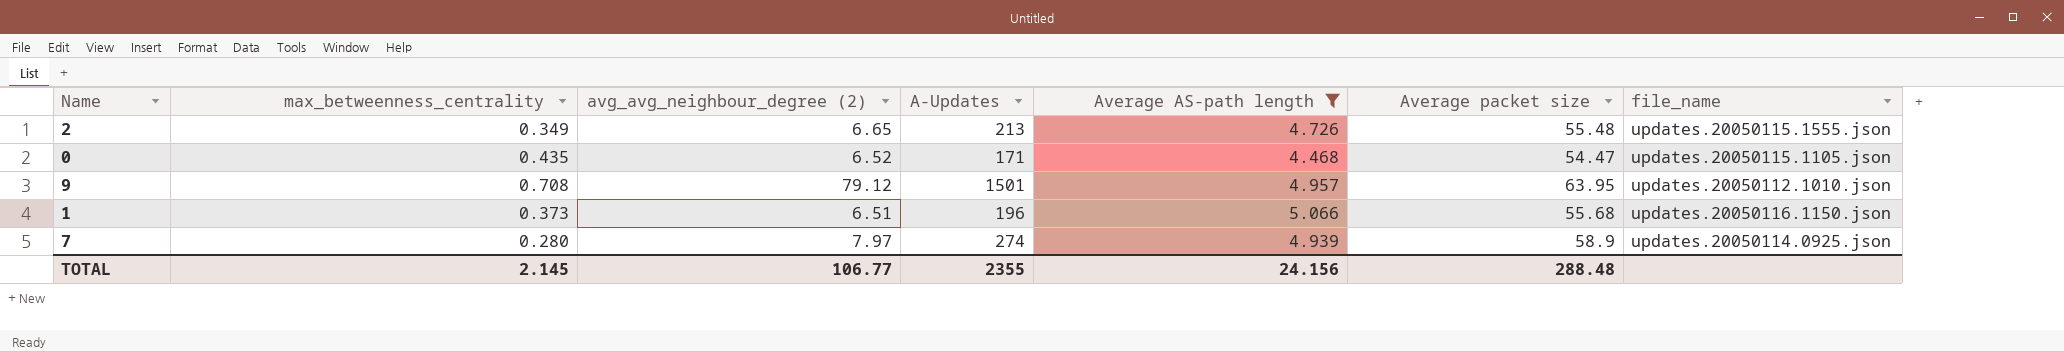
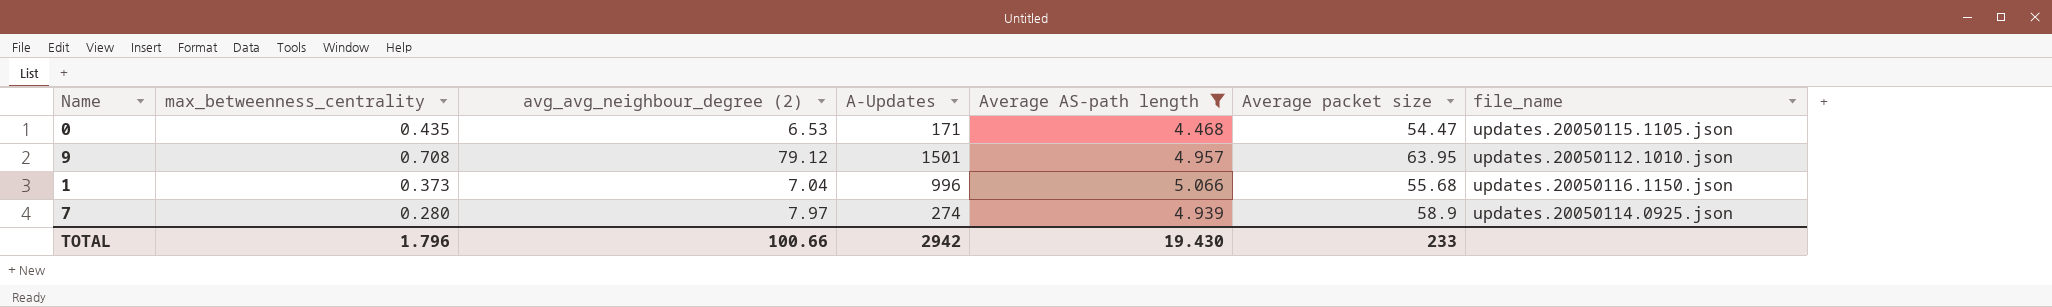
row 2: 0.349 | 6.65 | 213 | 4.726 | 55.48 | updates.20050115.1555.json -> none
0 | avg_avg_neighbour_degree (2): 6.52 -> 6.53
1 | avg_avg_neighbour_degree (2): 6.51 -> 7.04
1 | A-Updates: 196 -> 996
TOTAL | max_betweenness_centrality: 2.145 -> 1.796
TOTAL | avg_avg_neighbour_degree (2): 106.77 -> 100.66
TOTAL | A-Updates: 2355 -> 2942
TOTAL | Average AS-path length: 24.156 -> 19.430
TOTAL | Average packet size: 288.48 -> 233

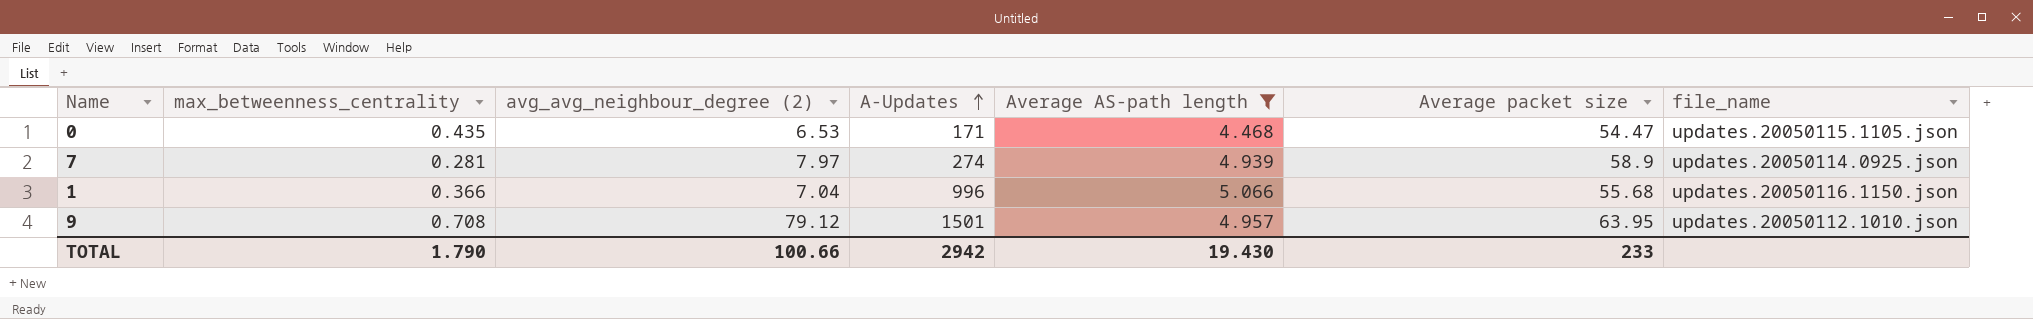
row order: none -> A-Updates ascending
7 | max_betweenness_centrality: 0.280 -> 0.281
1 | max_betweenness_centrality: 0.373 -> 0.366
TOTAL | max_betweenness_centrality: 1.796 -> 1.790

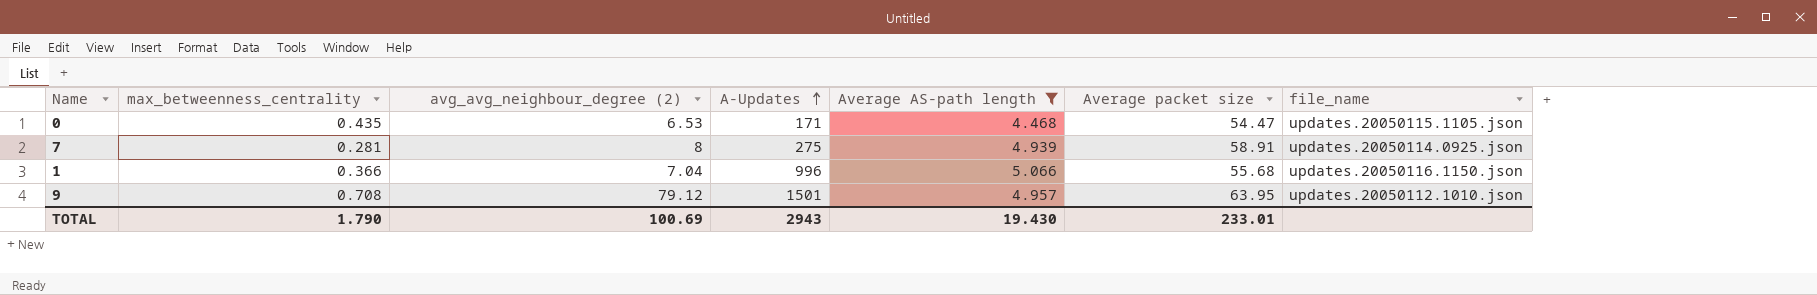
7 | avg_avg_neighbour_degree (2): 7.97 -> 8
7 | A-Updates: 274 -> 275
7 | Average packet size: 58.9 -> 58.91
TOTAL | avg_avg_neighbour_degree (2): 100.66 -> 100.69
TOTAL | A-Updates: 2942 -> 2943
TOTAL | Average packet size: 233 -> 233.01

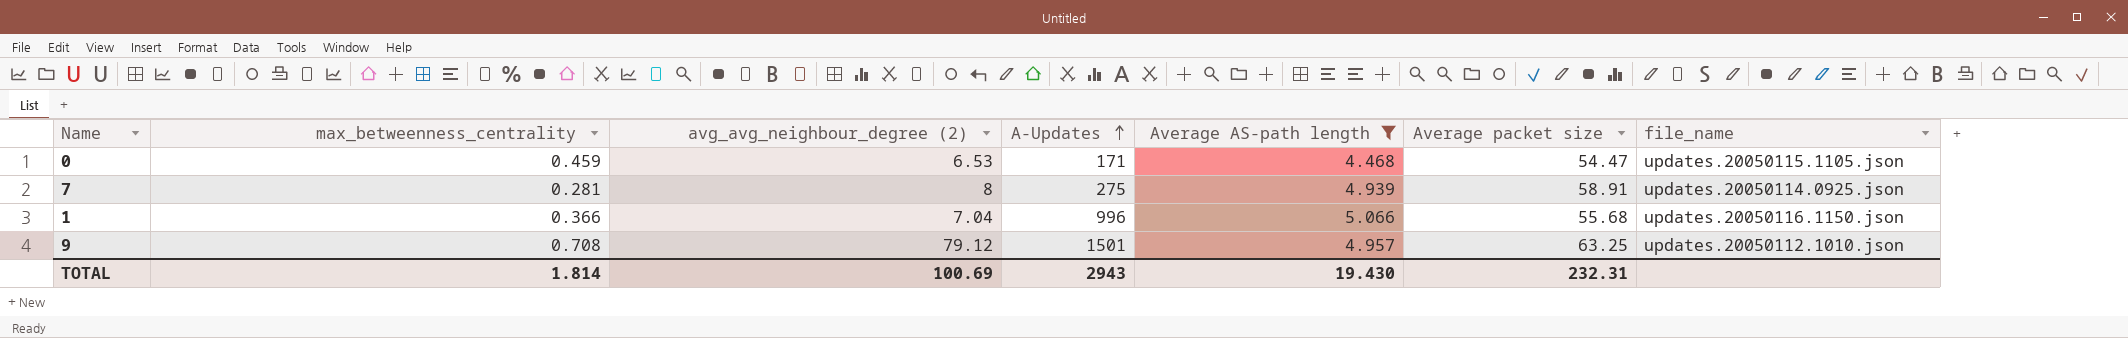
0 | max_betweenness_centrality: 0.435 -> 0.459
9 | Average packet size: 63.95 -> 63.25
TOTAL | max_betweenness_centrality: 1.790 -> 1.814
TOTAL | Average packet size: 233.01 -> 232.31

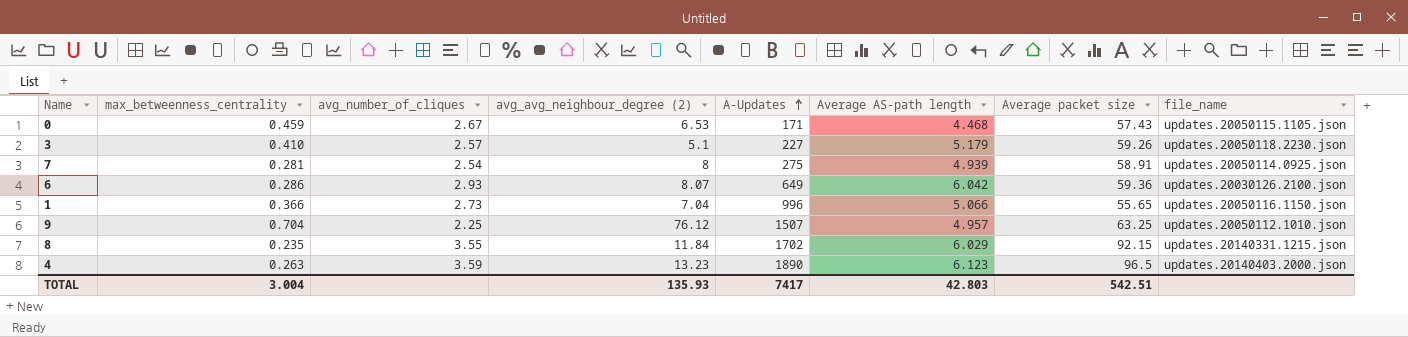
filter: Average AS-path length <= 5.066 -> none
column avg_number_of_cliques | position: none -> 3
0 | Average packet size: 54.47 -> 57.43
1 | Average packet size: 55.68 -> 55.65
9 | max_betweenness_centrality: 0.708 -> 0.704
9 | avg_avg_neighbour_degree (2): 79.12 -> 76.12
9 | A-Updates: 1501 -> 1507
TOTAL | max_betweenness_centrality: 1.814 -> 3.004
TOTAL | avg_avg_neighbour_degree (2): 100.69 -> 135.93
TOTAL | A-Updates: 2943 -> 7417
TOTAL | Average AS-path length: 19.430 -> 42.803
TOTAL | Average packet size: 232.31 -> 542.51

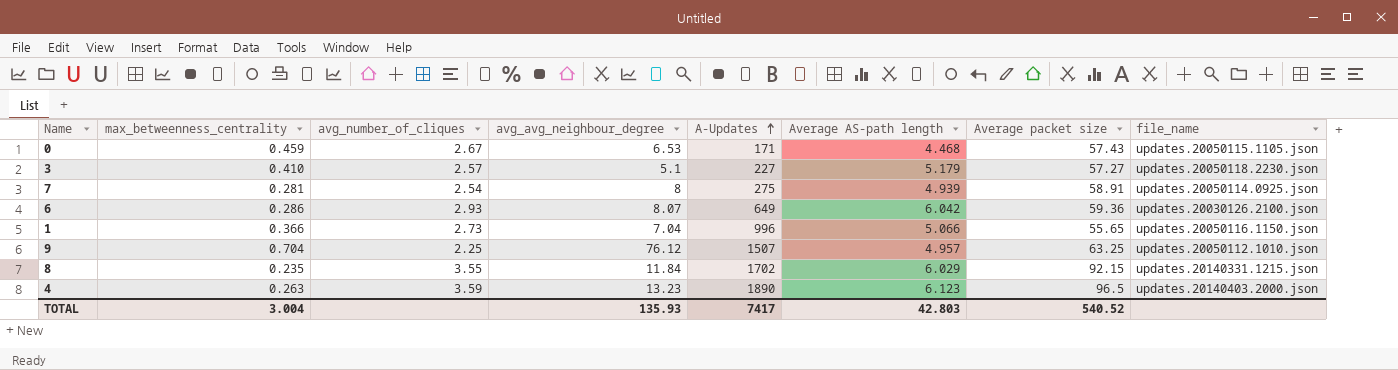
column name: avg_avg_neighbour_degree (2) -> avg_avg_neighbour_degree
3 | Average packet size: 59.26 -> 57.27
TOTAL | Average packet size: 542.51 -> 540.52

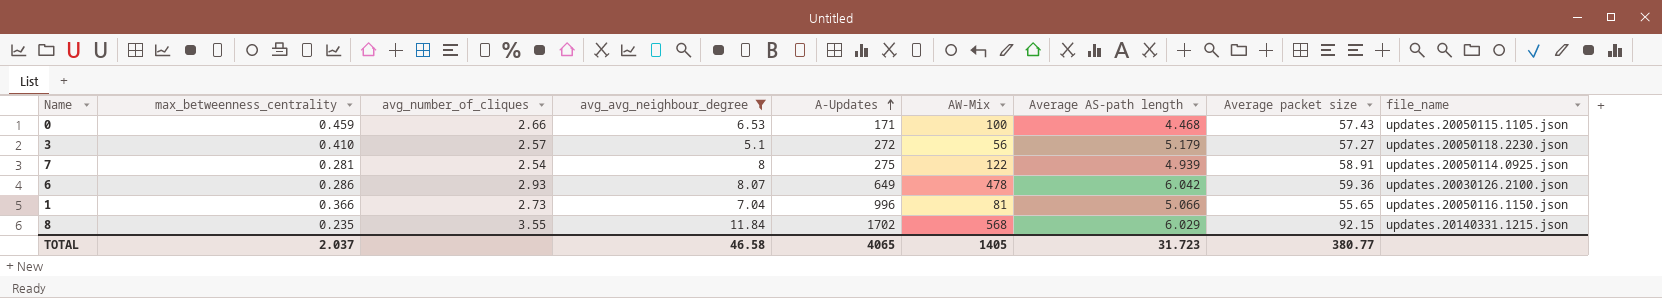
filter: none -> avg_avg_neighbour_degree <= 11.84
column AW-Mix | position: none -> 6
0 | avg_number_of_cliques: 2.67 -> 2.66
3 | A-Updates: 227 -> 272
TOTAL | max_betweenness_centrality: 3.004 -> 2.037
TOTAL | avg_avg_neighbour_degree: 135.93 -> 46.58
TOTAL | A-Updates: 7417 -> 4065
TOTAL | Average AS-path length: 42.803 -> 31.723
TOTAL | Average packet size: 540.52 -> 380.77

